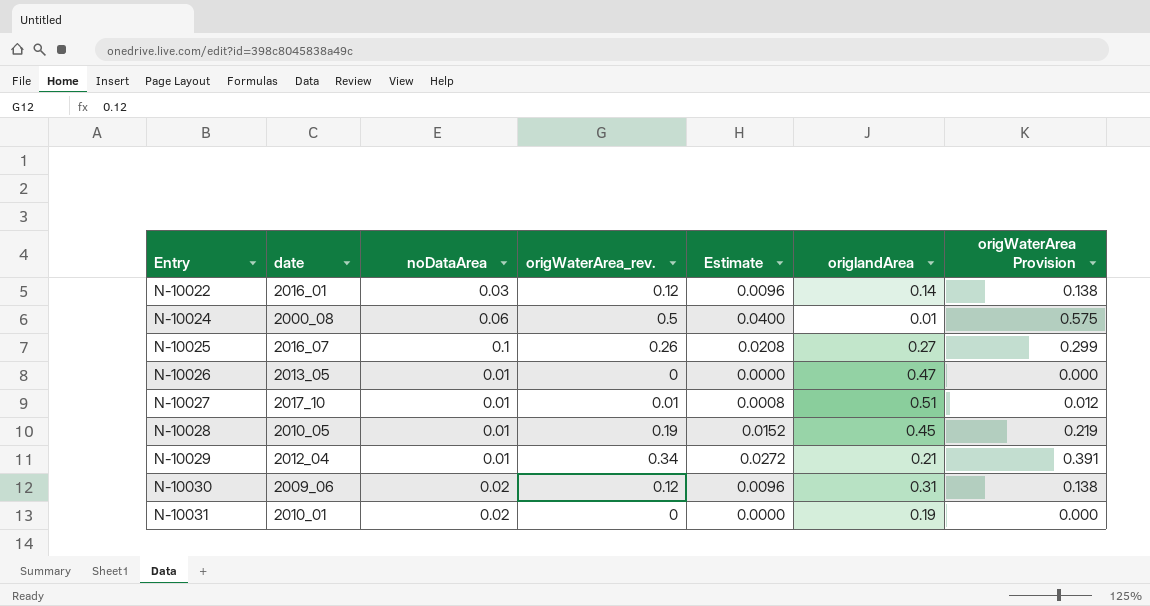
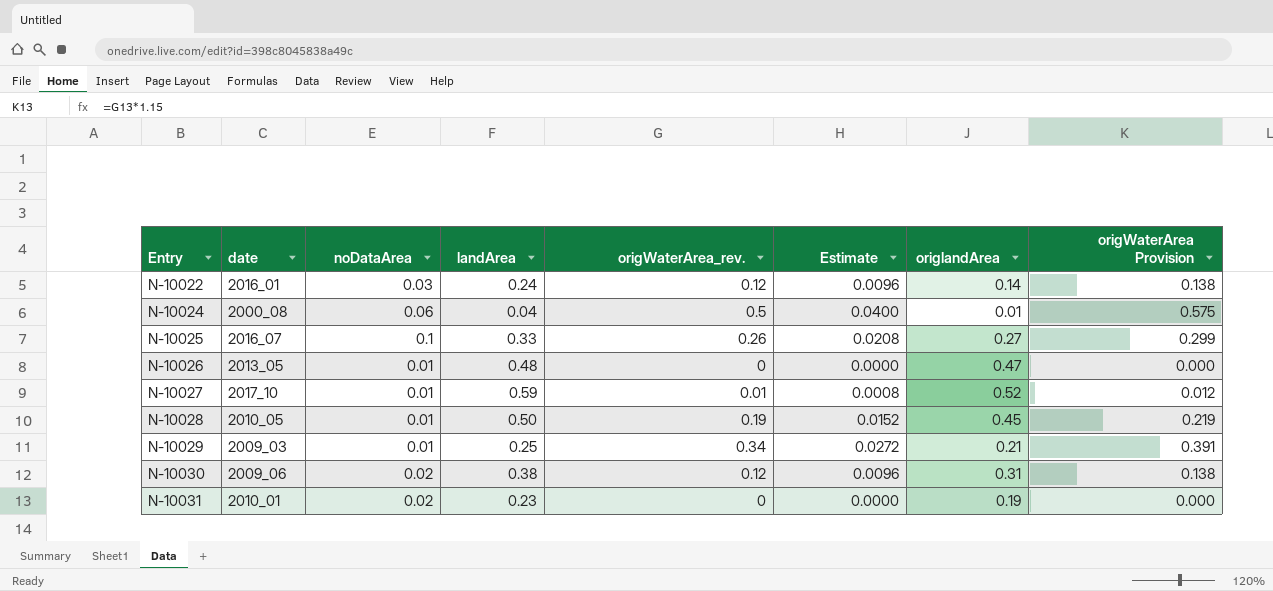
column landArea | position: none -> 4
N-10027 | origlandArea: 0.51 -> 0.52
N-10029 | date: 2012_04 -> 2009_03

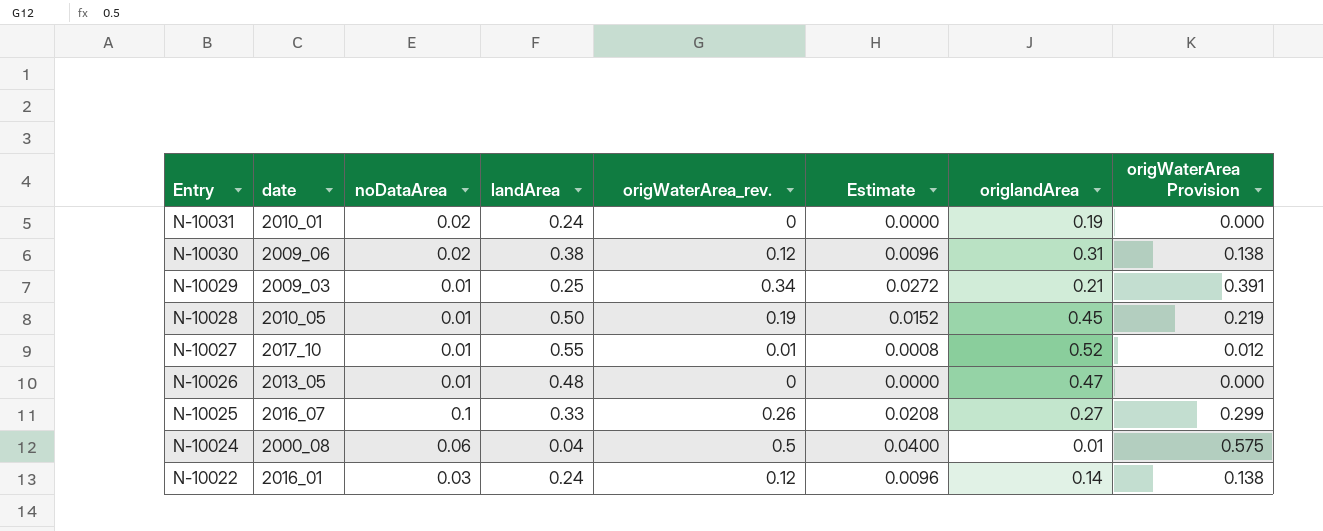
row order: Entry ascending -> Entry descending
N-10031 | landArea: 0.23 -> 0.24
N-10027 | landArea: 0.59 -> 0.55

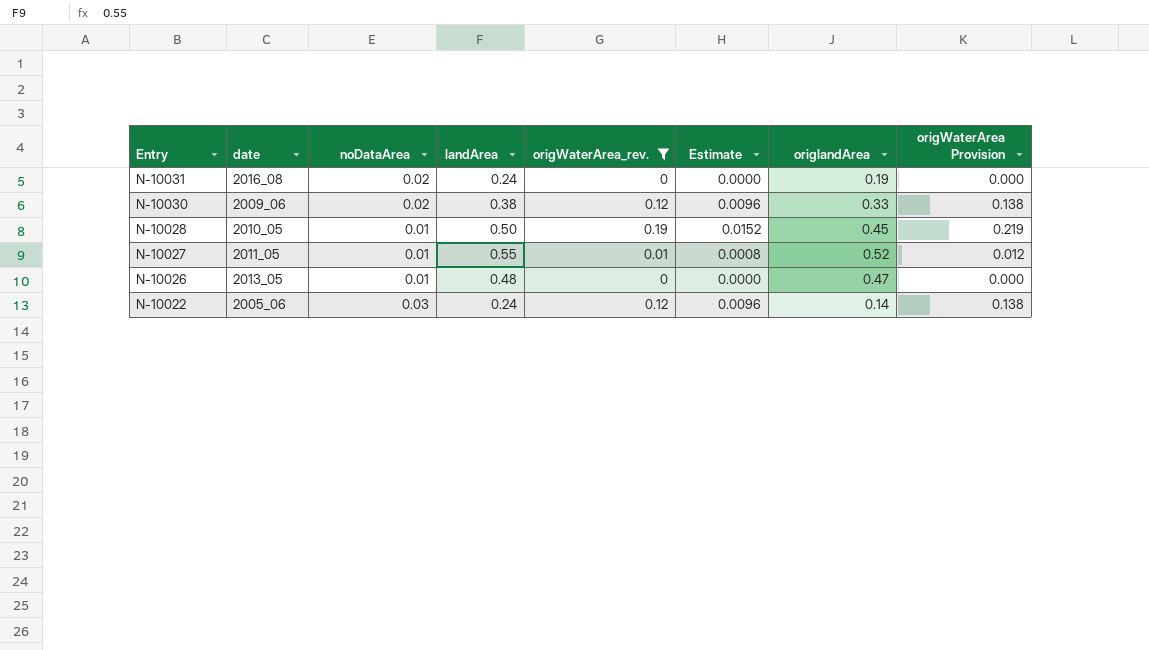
filter: none -> origWaterArea_rev. <= 0.19
N-10031 | date: 2010_01 -> 2016_08
N-10030 | origlandArea: 0.31 -> 0.33
N-10027 | date: 2017_10 -> 2011_05
N-10022 | date: 2016_01 -> 2005_06

